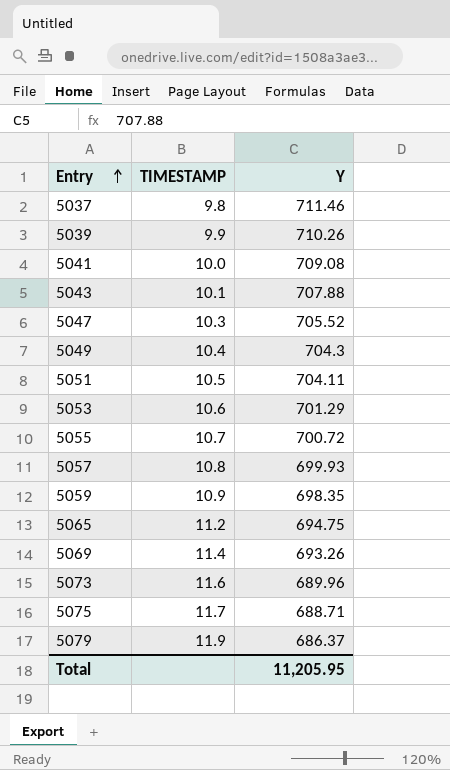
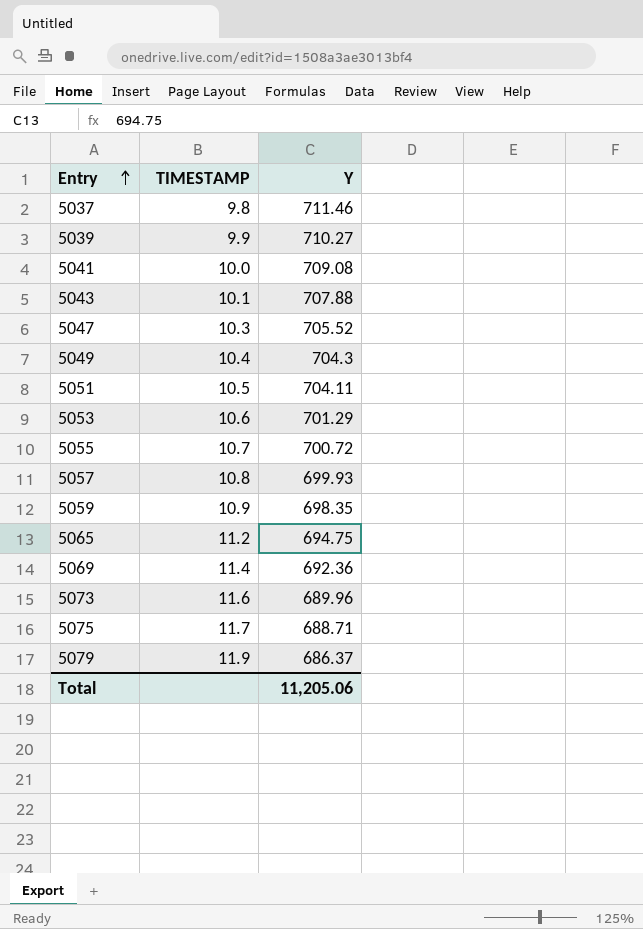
5039 | Y: 710.26 -> 710.27
5069 | Y: 693.26 -> 692.36
Total | Y: 11,205.95 -> 11,205.06

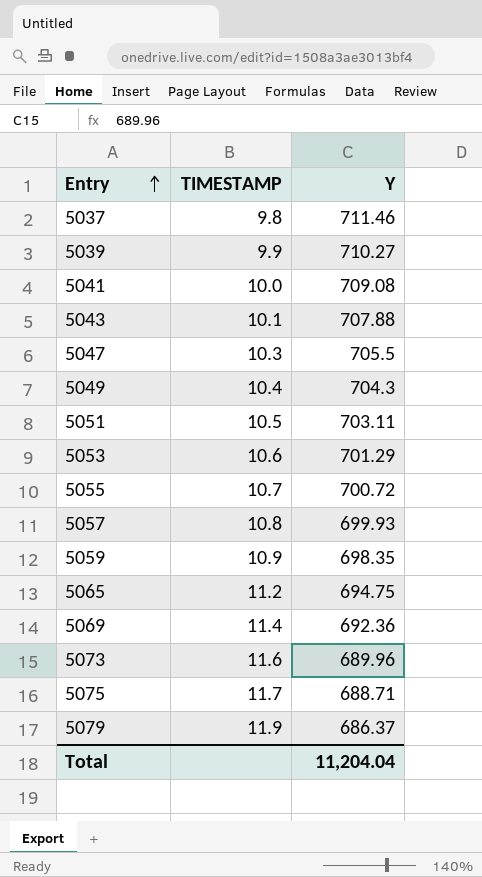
5047 | Y: 705.52 -> 705.5
5051 | Y: 704.11 -> 703.11
Total | Y: 11,205.06 -> 11,204.04

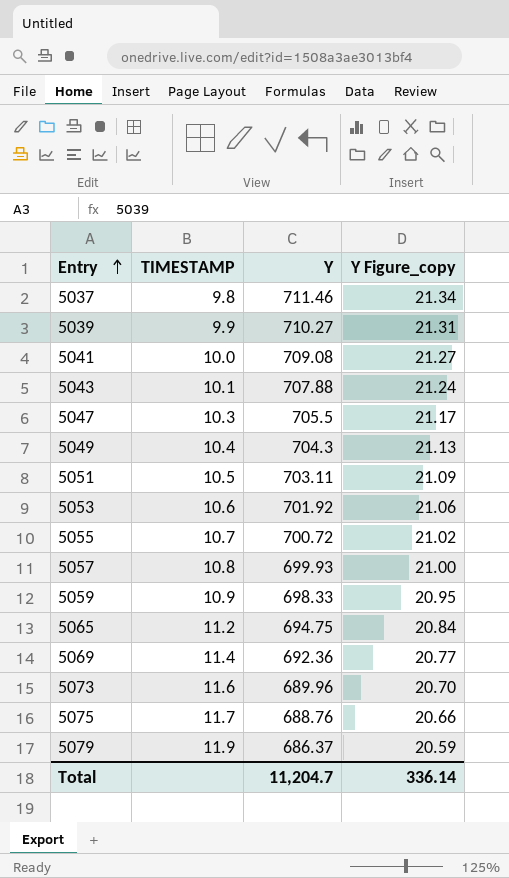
column Y Figure_copy | formula: none -> [Y] * 0.03
5053 | Y: 701.29 -> 701.92
5059 | Y: 698.35 -> 698.33
5075 | Y: 688.71 -> 688.76
Total | Y: 11,204.04 -> 11,204.7

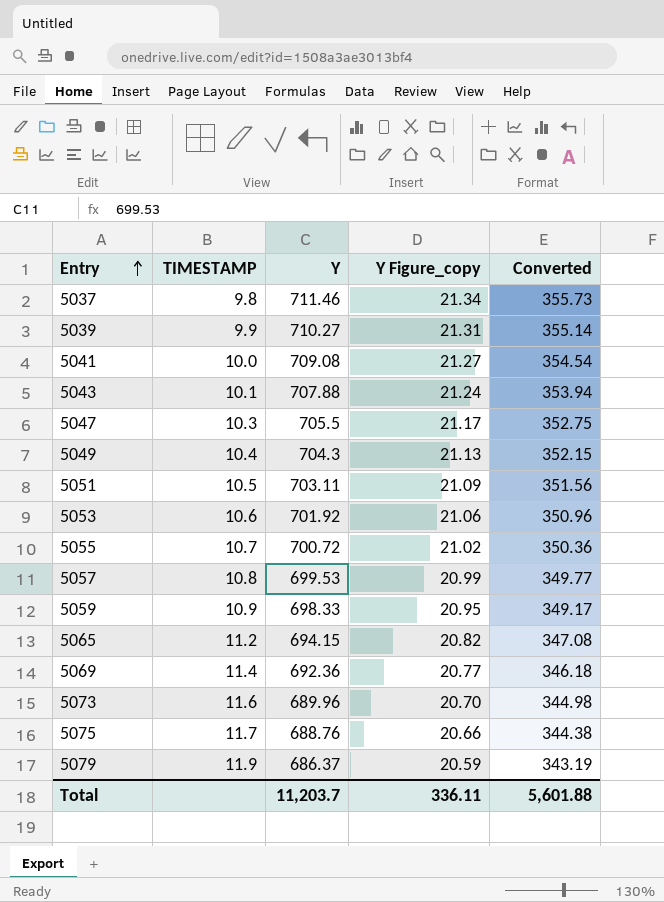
column Converted | formula: none -> [Y] * 0.5
5057 | Y: 699.93 -> 699.53
5057 | Y Figure_copy: 21.00 -> 20.99
5065 | Y: 694.75 -> 694.15
5065 | Y Figure_copy: 20.84 -> 20.82
Total | Y: 11,204.7 -> 11,203.7
Total | Y Figure_copy: 336.14 -> 336.11

